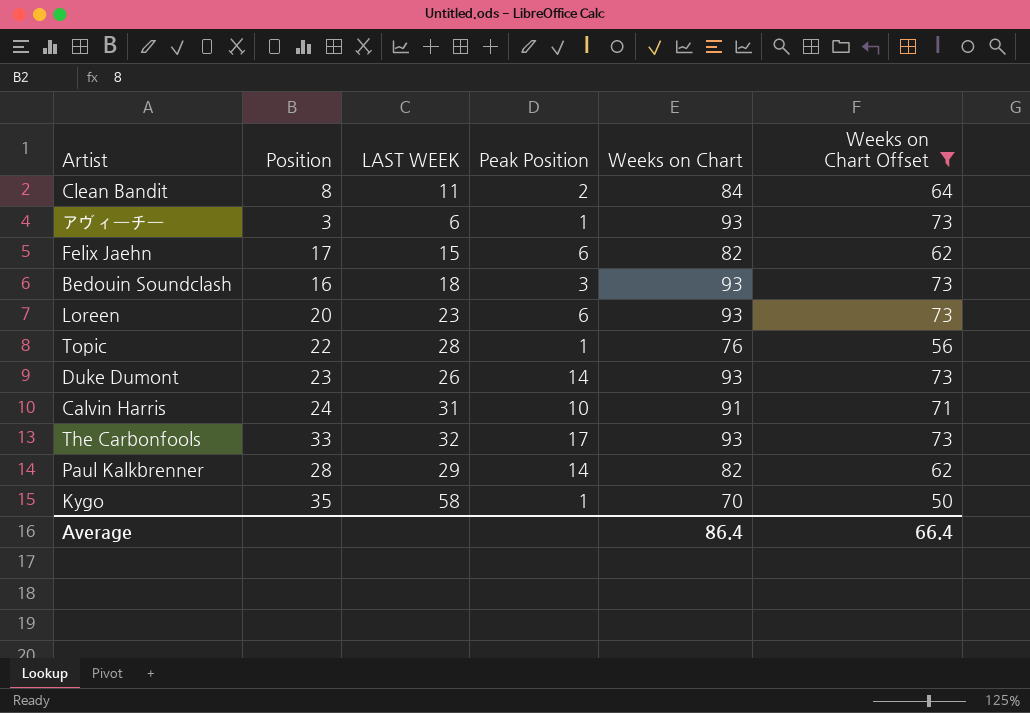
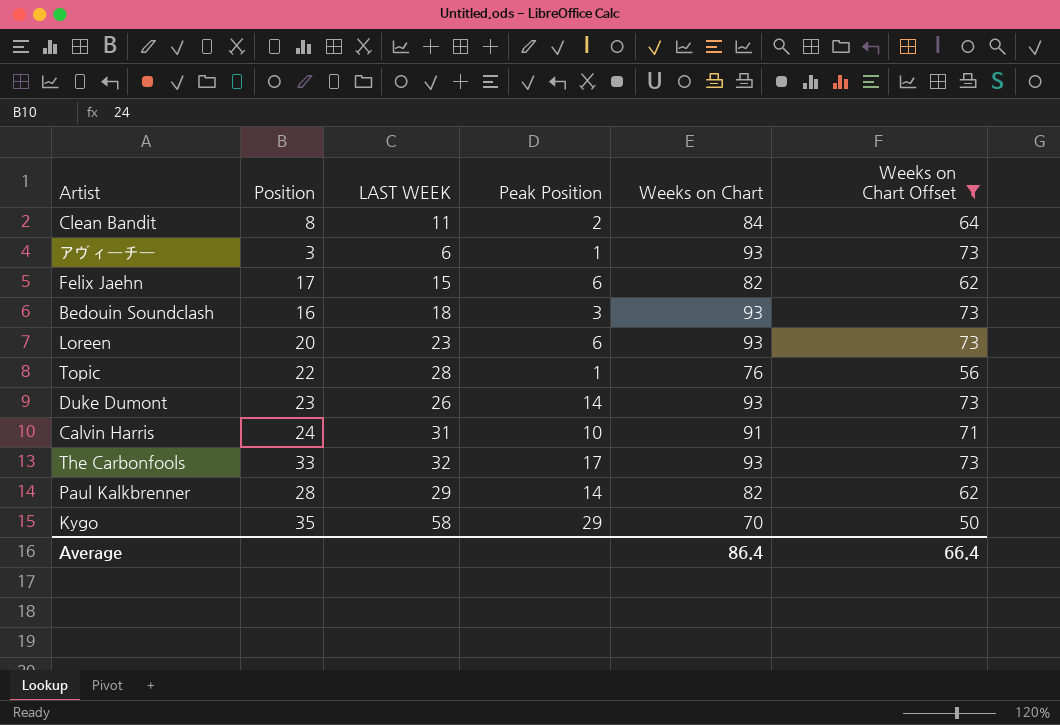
Kygo | Peak Position: 1 -> 29

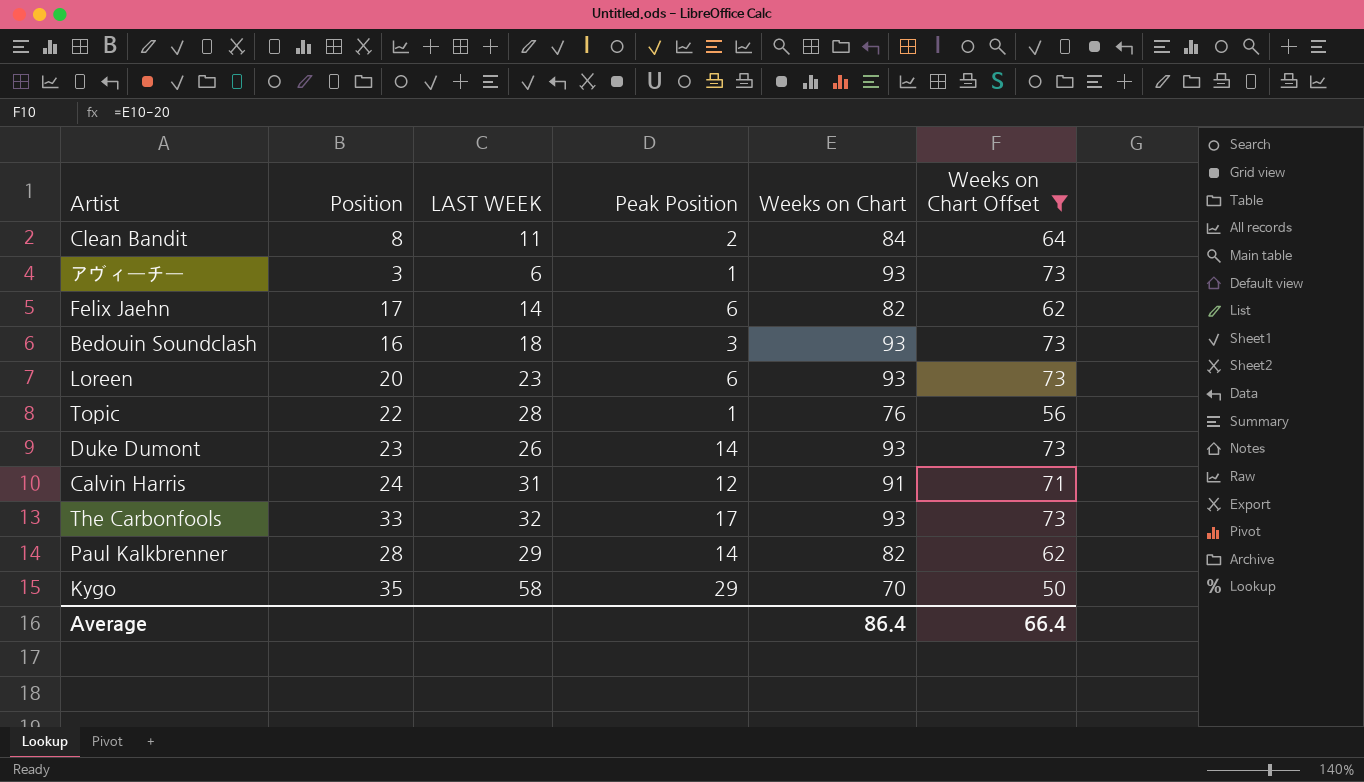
Felix Jaehn | LAST WEEK: 15 -> 14
Calvin Harris | Peak Position: 10 -> 12

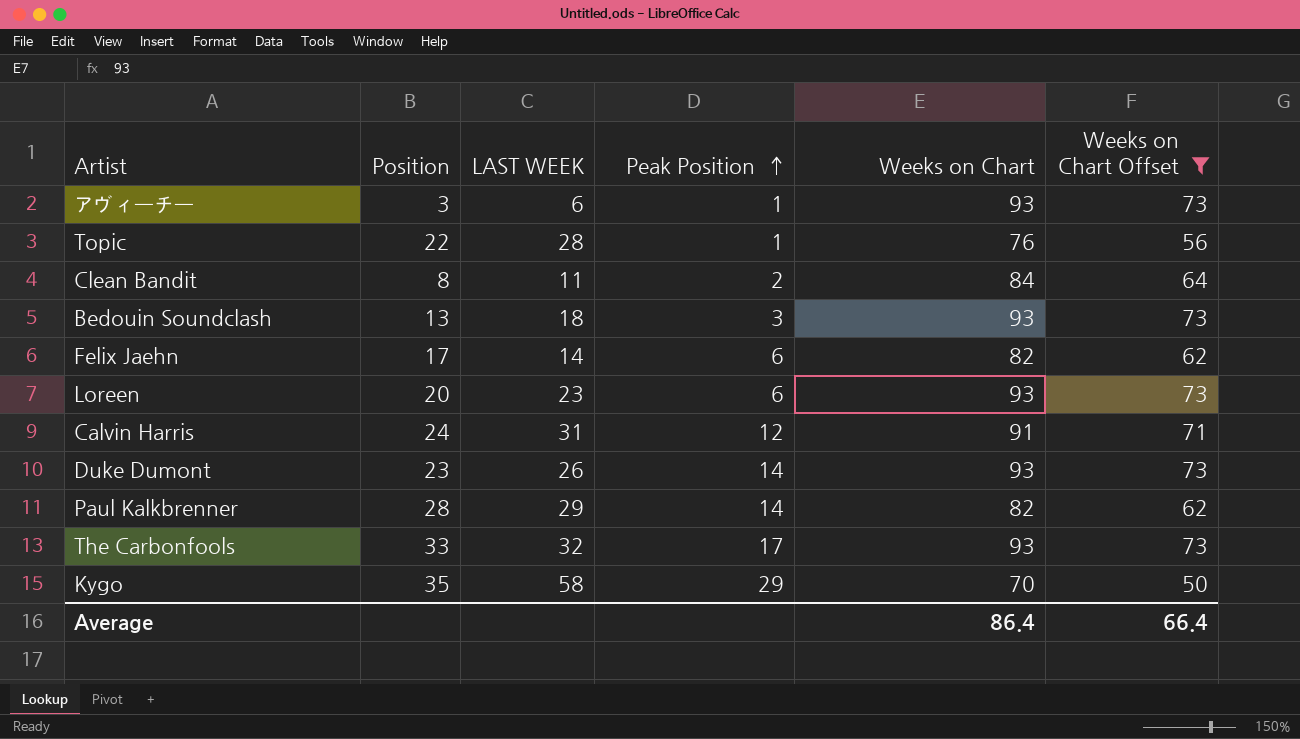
row order: none -> Peak Position ascending
Bedouin Soundclash | Position: 16 -> 13

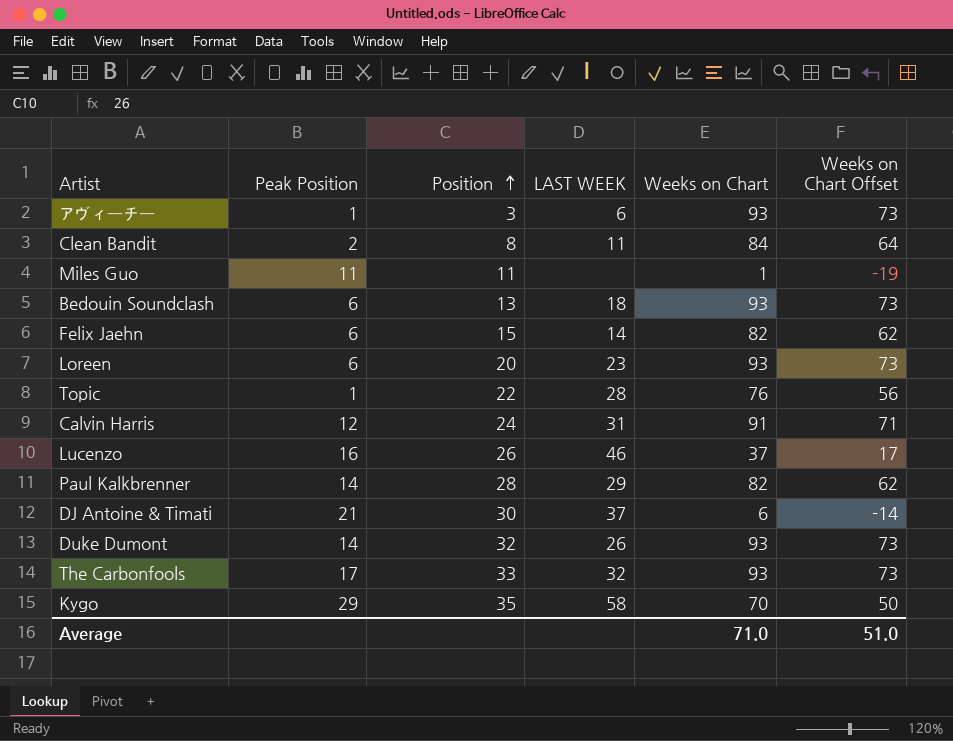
filter: Weeks on Chart Offset >= 50 -> none
row order: Peak Position ascending -> Position ascending
column Peak Position | position: 4 -> 2
Bedouin Soundclash | Peak Position: 3 -> 6
Felix Jaehn | Position: 17 -> 15
Duke Dumont | Position: 23 -> 32
Average | Weeks on Chart: 86.4 -> 71.0
Average | Weeks on Chart Offset: 66.4 -> 51.0

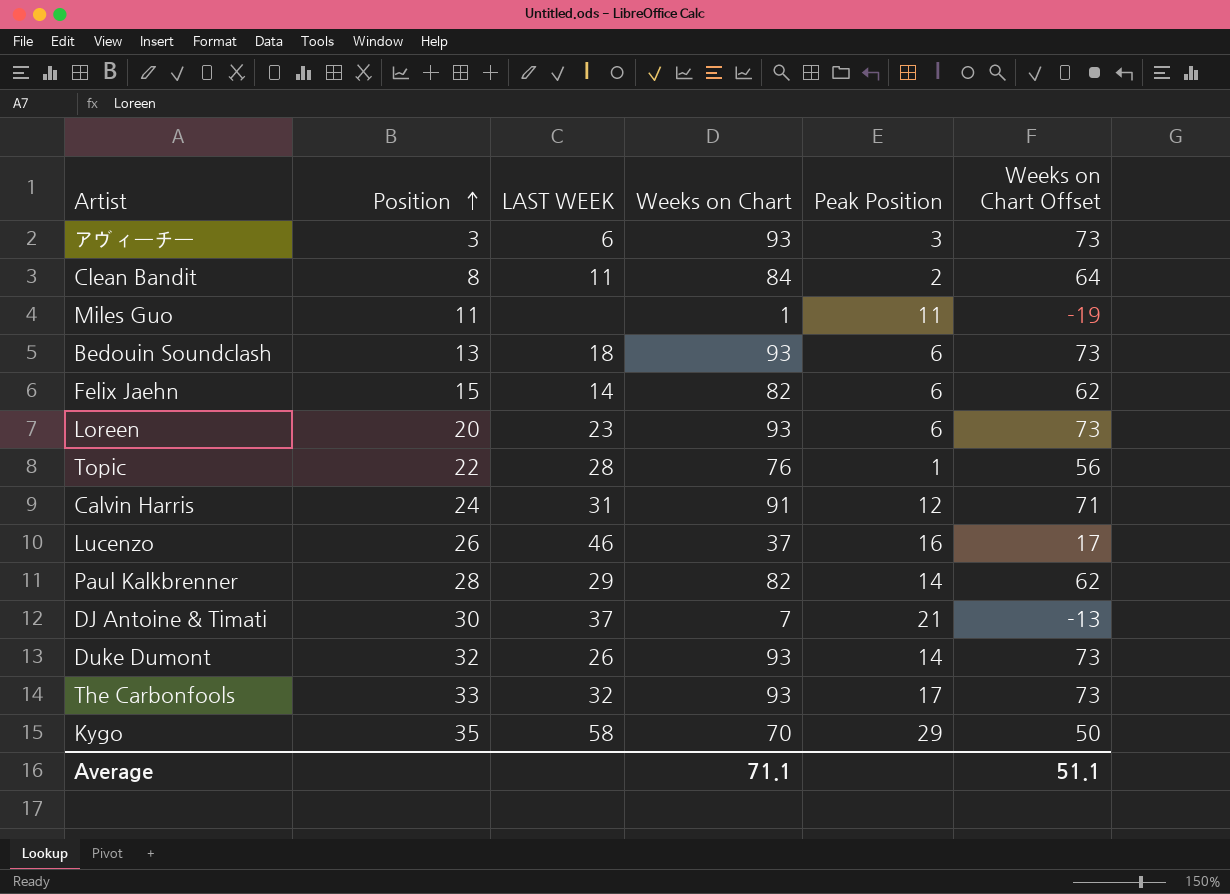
column Peak Position | position: 2 -> 5
アヴィーチー | Peak Position: 1 -> 3
DJ Antoine & Timati | Weeks on Chart: 6 -> 7
DJ Antoine & Timati | Weeks on Chart Offset: -14 -> -13
Average | Weeks on Chart: 71.0 -> 71.1
Average | Weeks on Chart Offset: 51.0 -> 51.1

